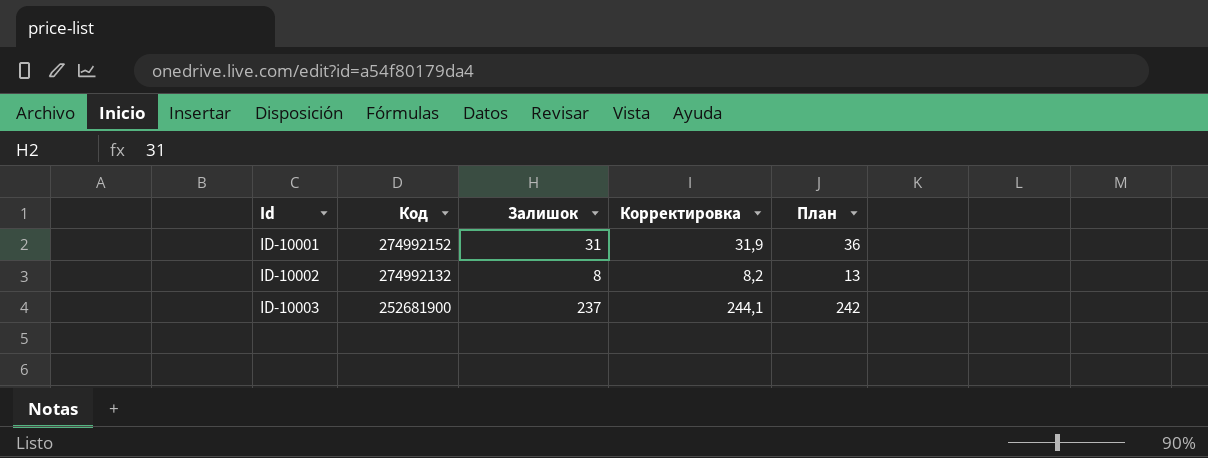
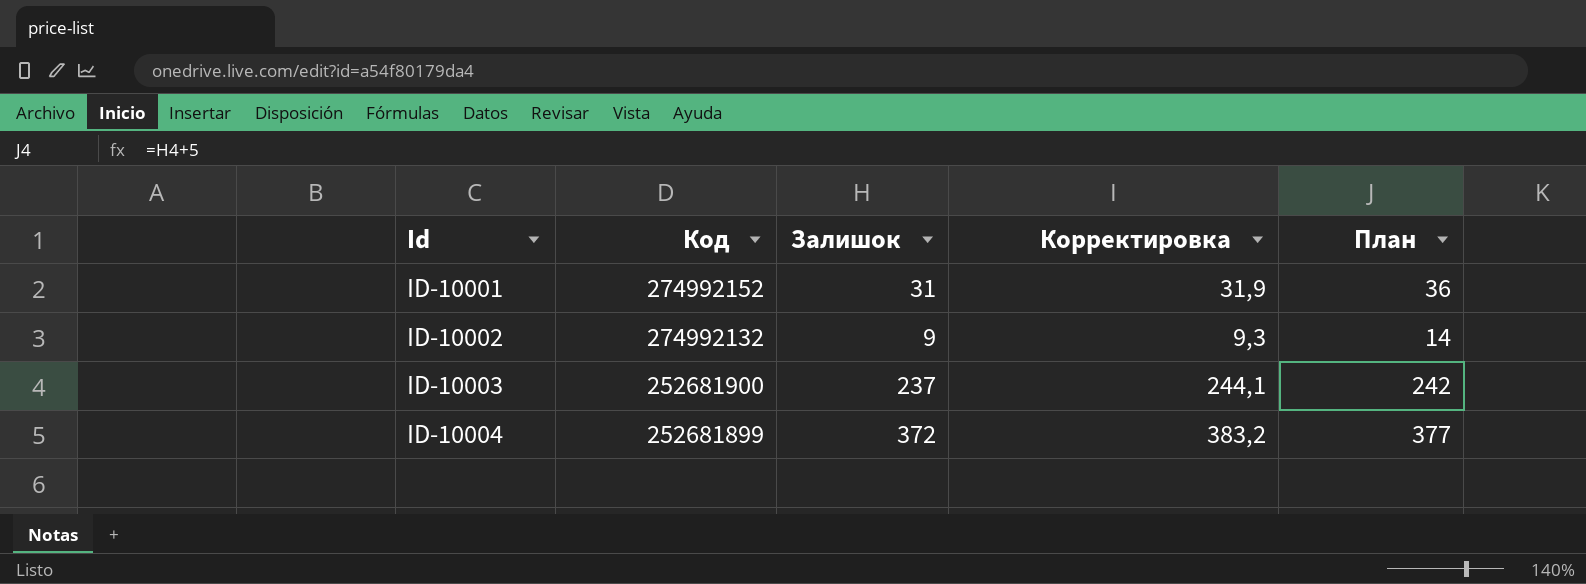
ID-10002 | Залишок: 8 -> 9
ID-10002 | Корректировка: 8,2 -> 9,3
ID-10002 | План: 13 -> 14
row ID-10004: none -> 252681899 | 372 | 383,2 | 377

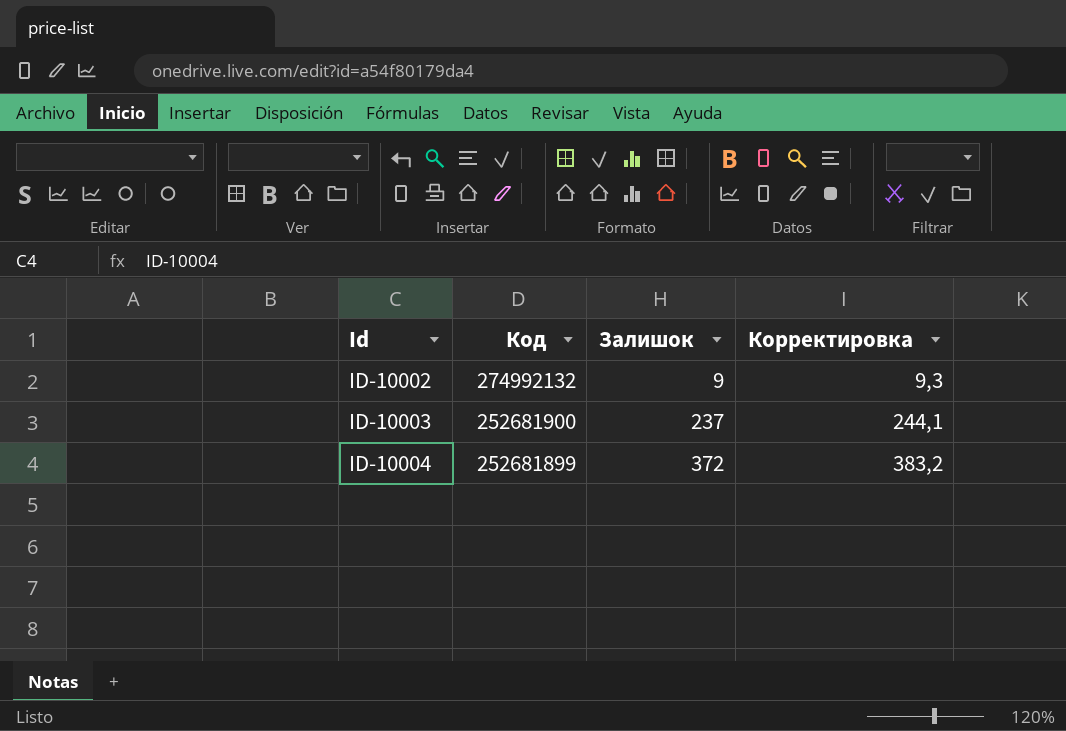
column План | formula: [Залишок] + 5 -> none
row ID-10001: 274992152 | 31 | 31,9 | 36 -> none

